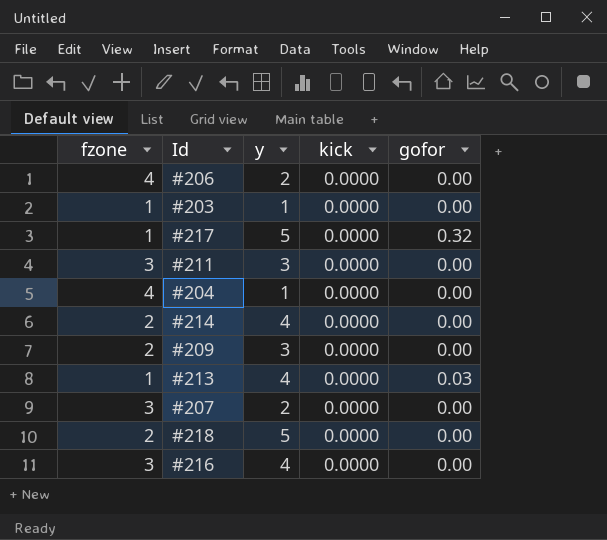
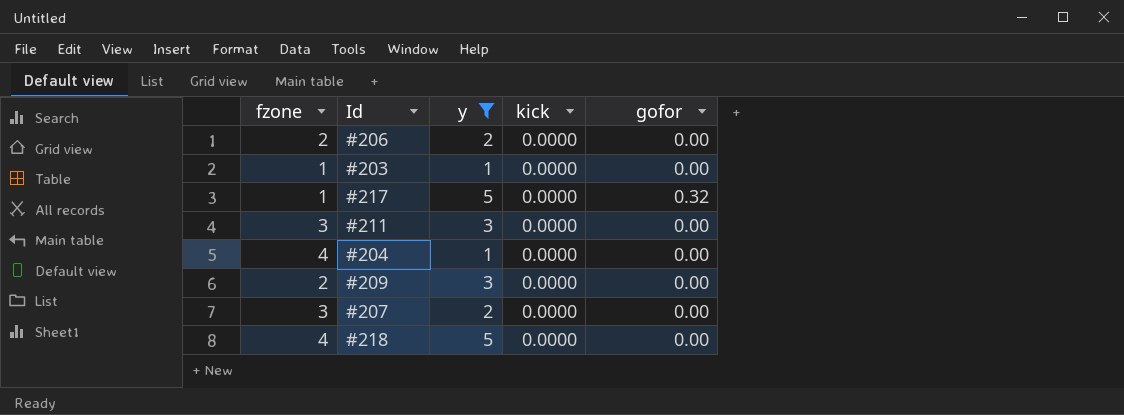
filter: none -> y != 4
#206 | fzone: 4 -> 2
#218 | fzone: 2 -> 4

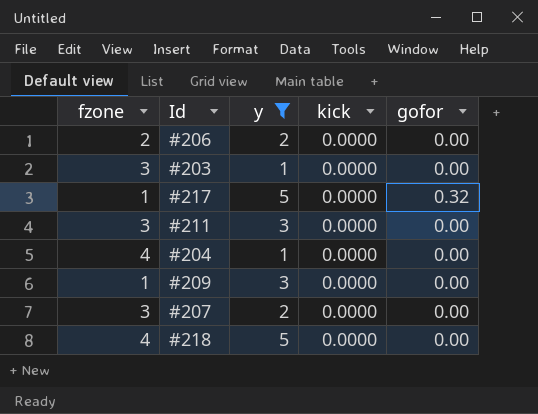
#203 | fzone: 1 -> 3
#209 | fzone: 2 -> 1

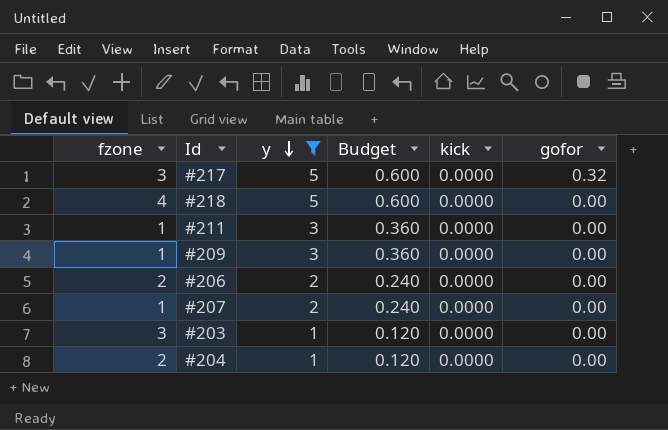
row order: none -> y descending
column Budget | formula: none -> [y] * 0.12
#217 | fzone: 1 -> 3
#211 | fzone: 3 -> 1
#207 | fzone: 3 -> 1
#204 | fzone: 4 -> 2

